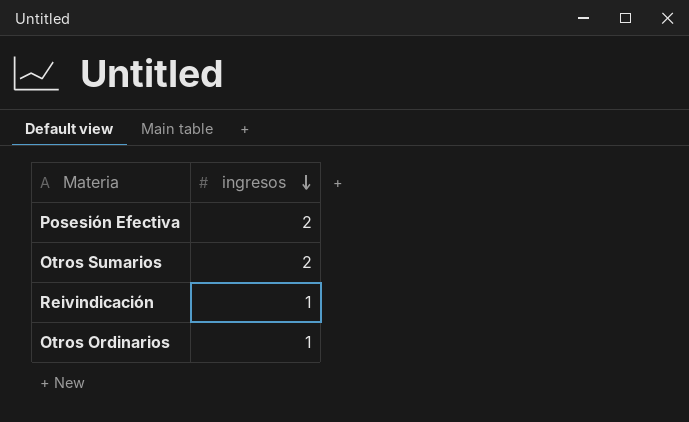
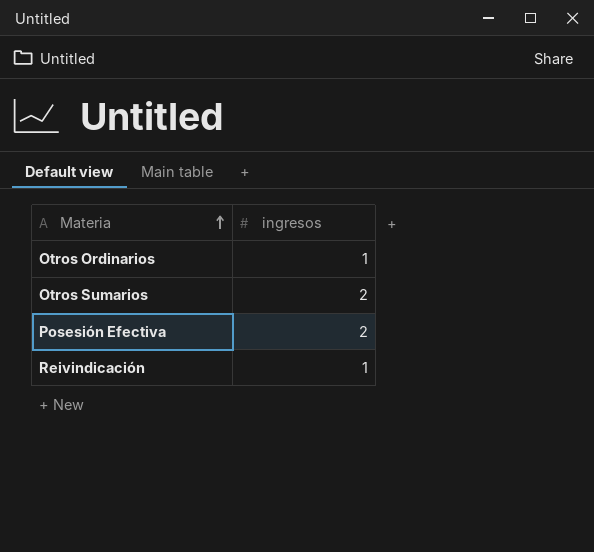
row order: ingresos descending -> Materia ascending

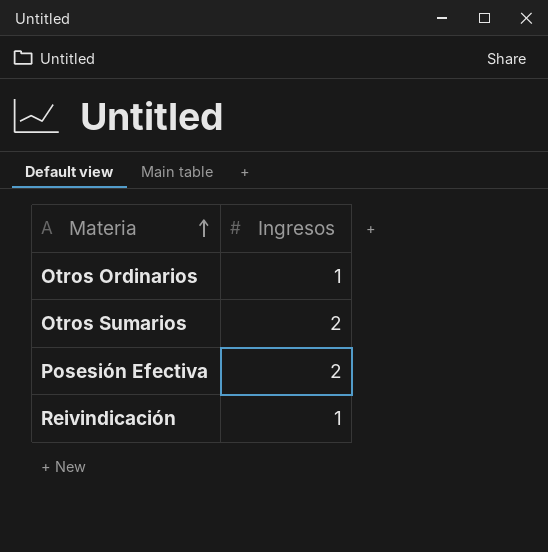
column name: ingresos -> Ingresos

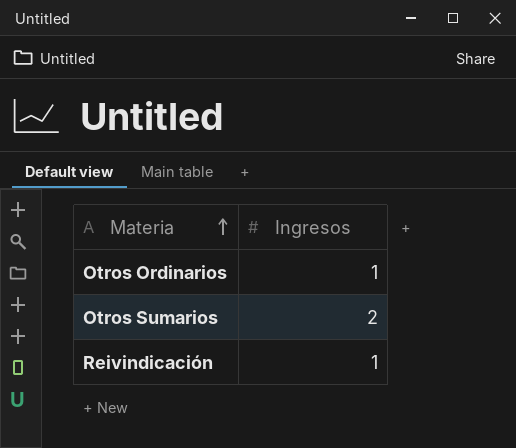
row Posesión Efectiva: 2 -> none

